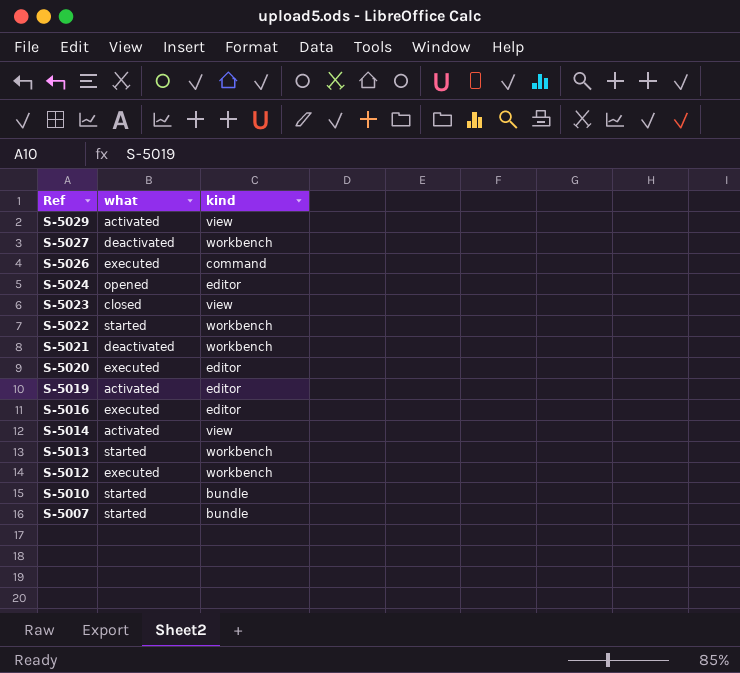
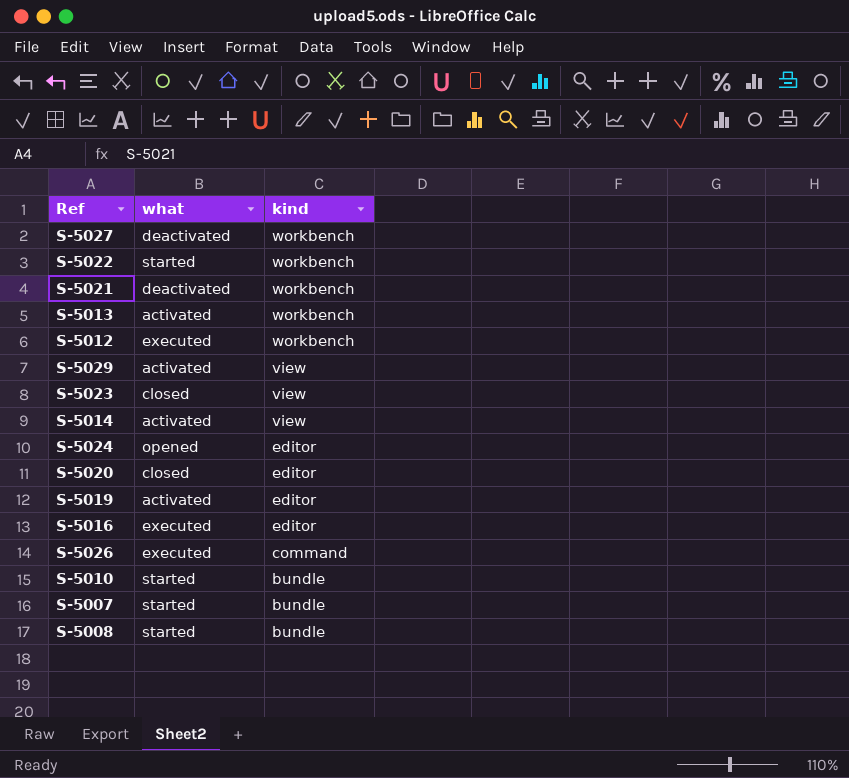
row order: Ref descending -> kind descending
S-5013 | what: started -> activated
S-5020 | what: executed -> closed
row S-5008: none -> started | bundle

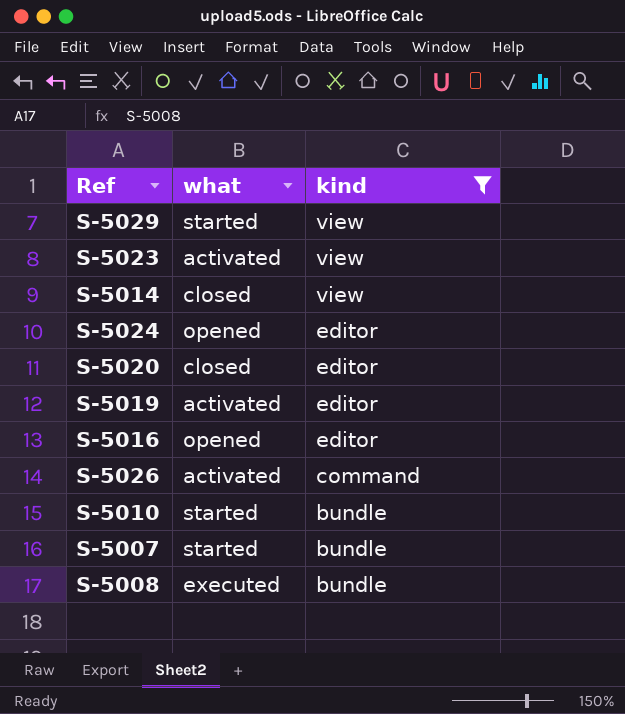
filter: none -> kind != workbench
S-5029 | what: activated -> started
S-5023 | what: closed -> activated
S-5014 | what: activated -> closed
S-5016 | what: executed -> opened
S-5026 | what: executed -> activated
S-5008 | what: started -> executed

